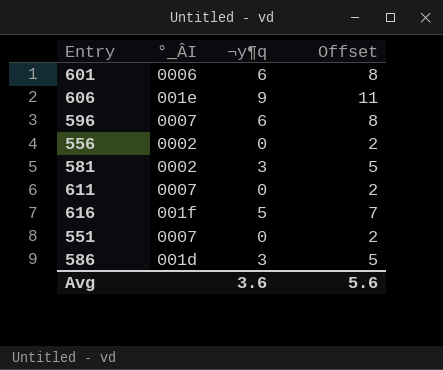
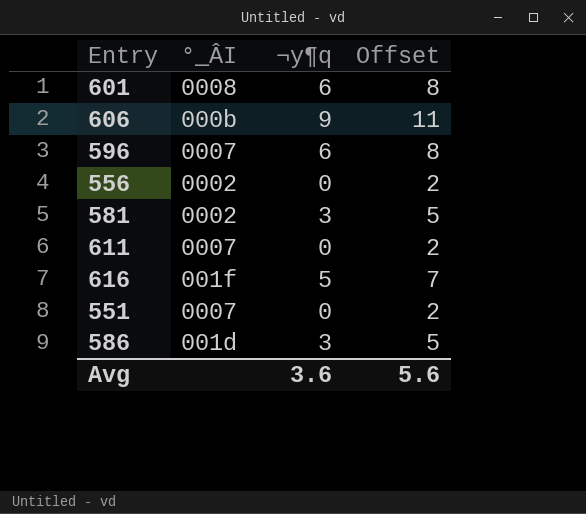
601 | °_ÂI: 0006 -> 0008
606 | °_ÂI: 001e -> 000b

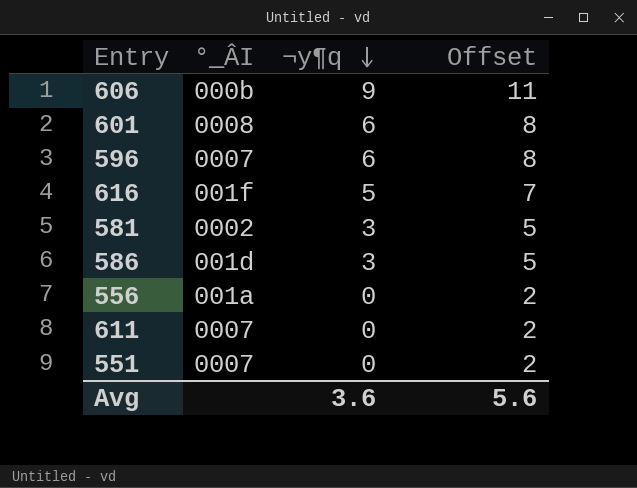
row order: none -> ¬y¶q descending
556 | °_ÂI: 0002 -> 001a

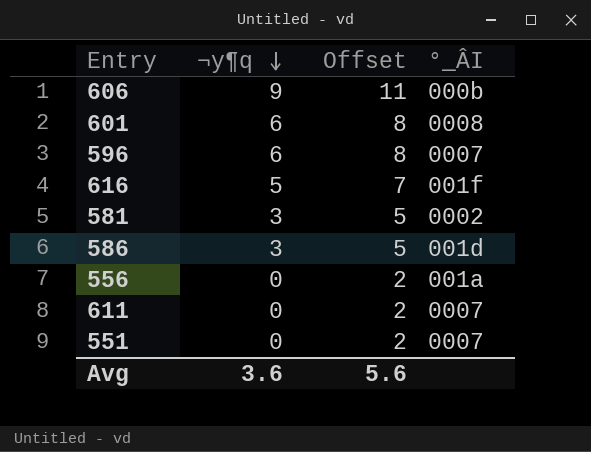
column °_ÂI | position: 2 -> 4

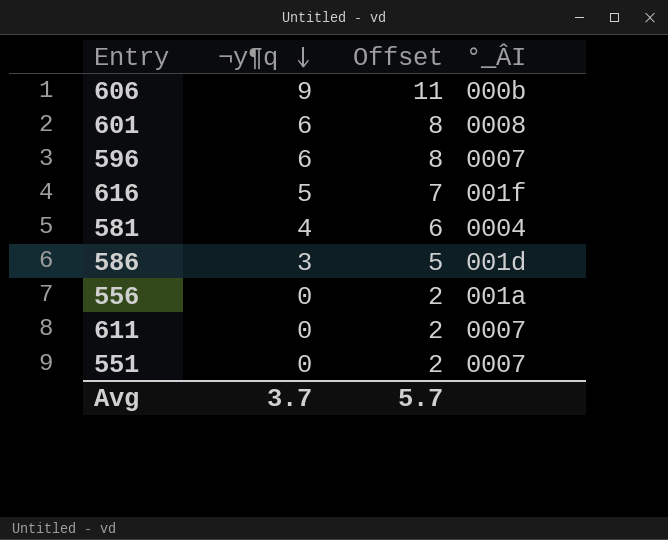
581 | ¬y¶q: 3 -> 4
581 | Offset: 5 -> 6
581 | °_ÂI: 0002 -> 0004
Avg | ¬y¶q: 3.6 -> 3.7
Avg | Offset: 5.6 -> 5.7

